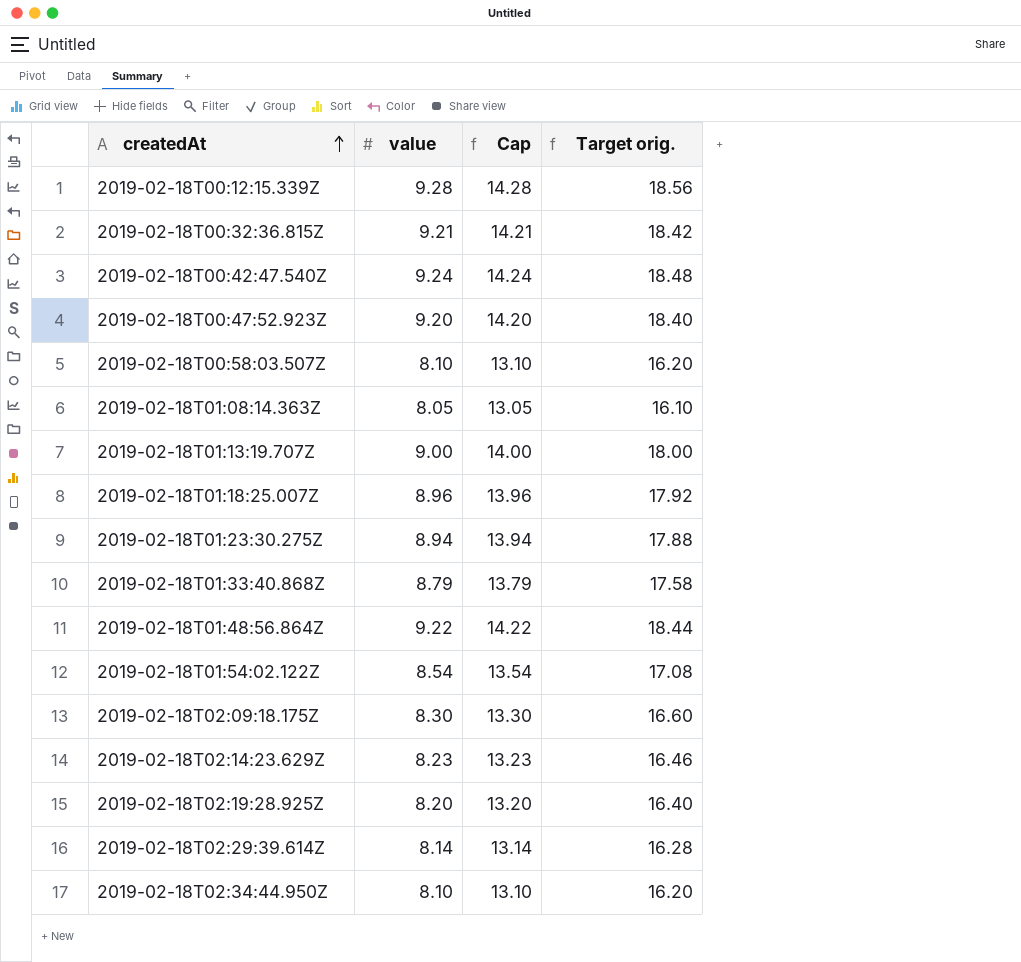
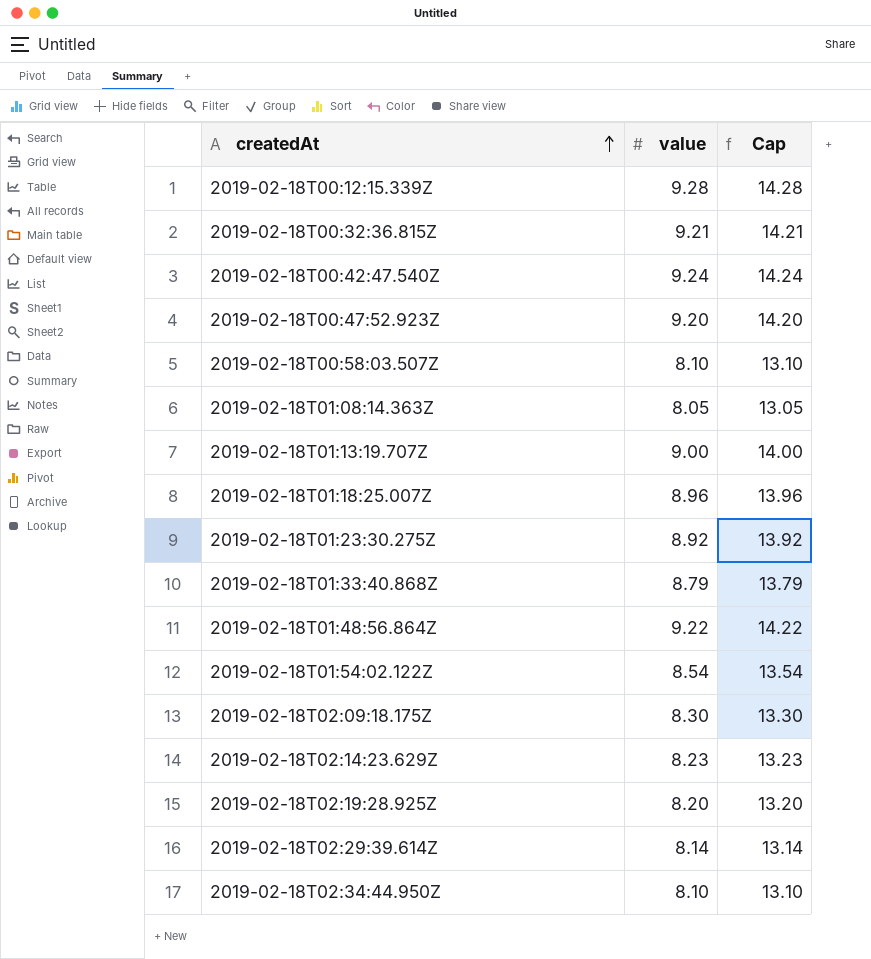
column Target orig. | formula: [value] * 2 -> none
2019-02-18T01:23:30.275Z | value: 8.94 -> 8.92
2019-02-18T01:23:30.275Z | Cap: 13.94 -> 13.92

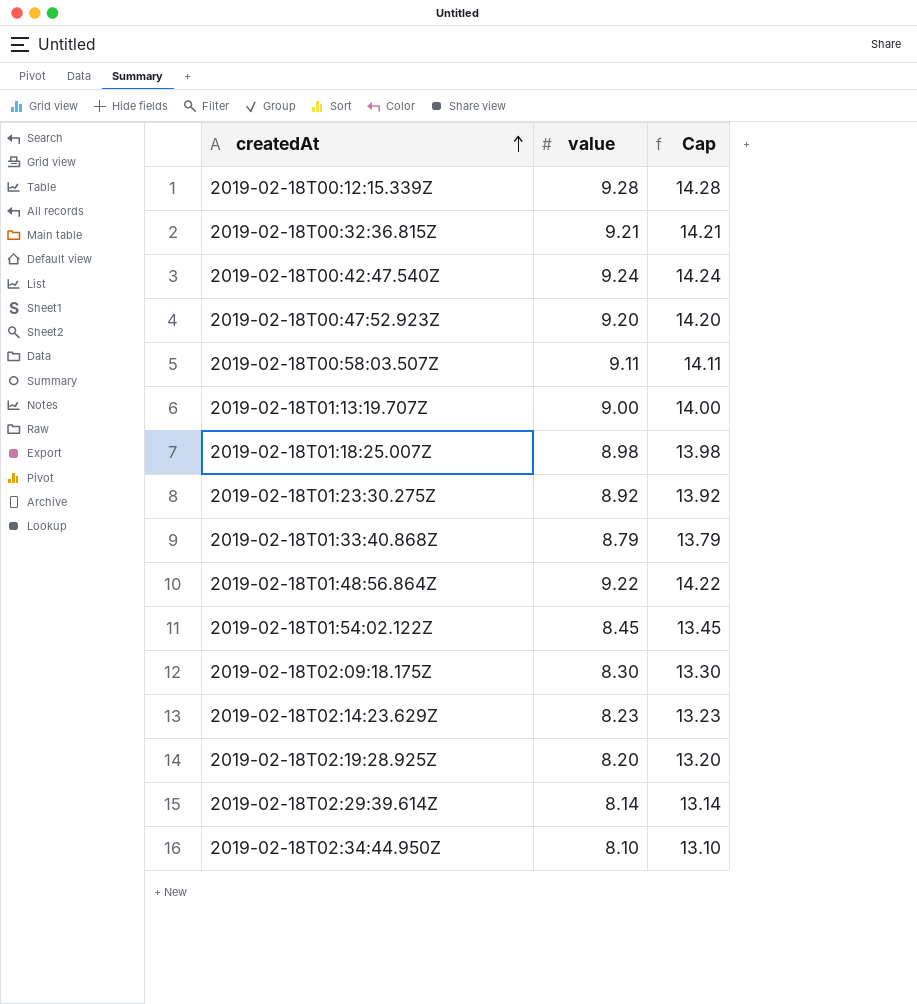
row 2019-02-18T01:08:14.363Z: 8.05 | 13.05 -> none
2019-02-18T00:58:03.507Z | value: 8.10 -> 9.11
2019-02-18T00:58:03.507Z | Cap: 13.10 -> 14.11
2019-02-18T01:18:25.007Z | value: 8.96 -> 8.98
2019-02-18T01:18:25.007Z | Cap: 13.96 -> 13.98
2019-02-18T01:54:02.122Z | value: 8.54 -> 8.45
2019-02-18T01:54:02.122Z | Cap: 13.54 -> 13.45

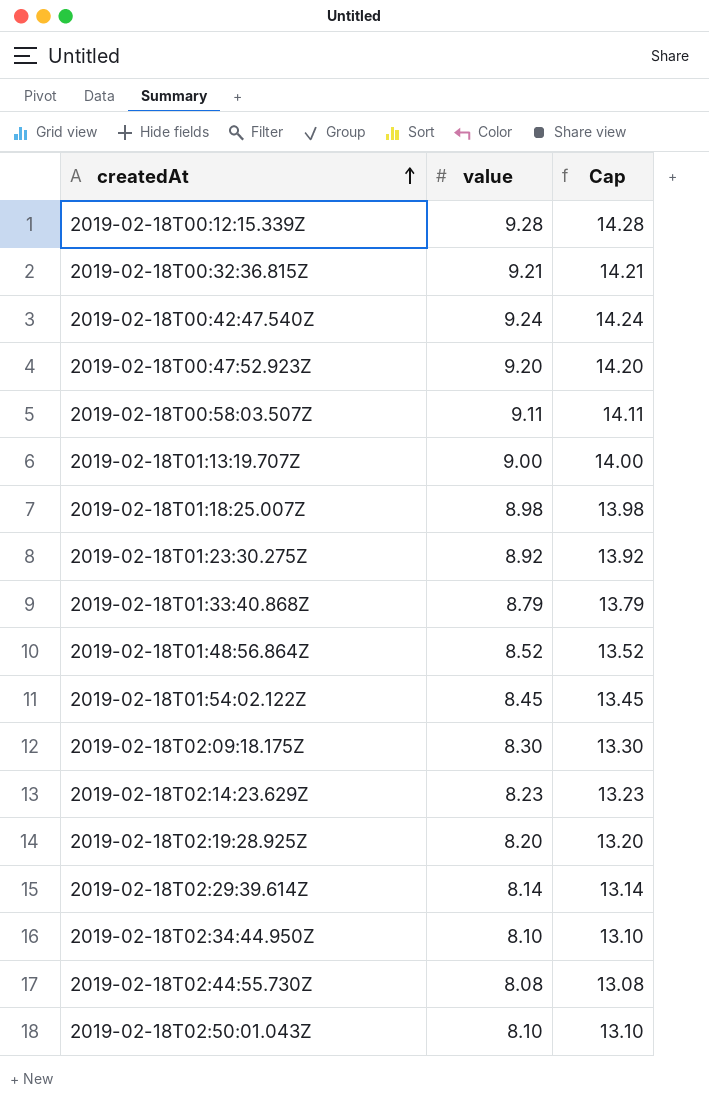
2019-02-18T01:48:56.864Z | value: 9.22 -> 8.52
2019-02-18T01:48:56.864Z | Cap: 14.22 -> 13.52
row 2019-02-18T02:44:55.730Z: none -> 8.08 | 13.08
row 2019-02-18T02:50:01.043Z: none -> 8.10 | 13.10

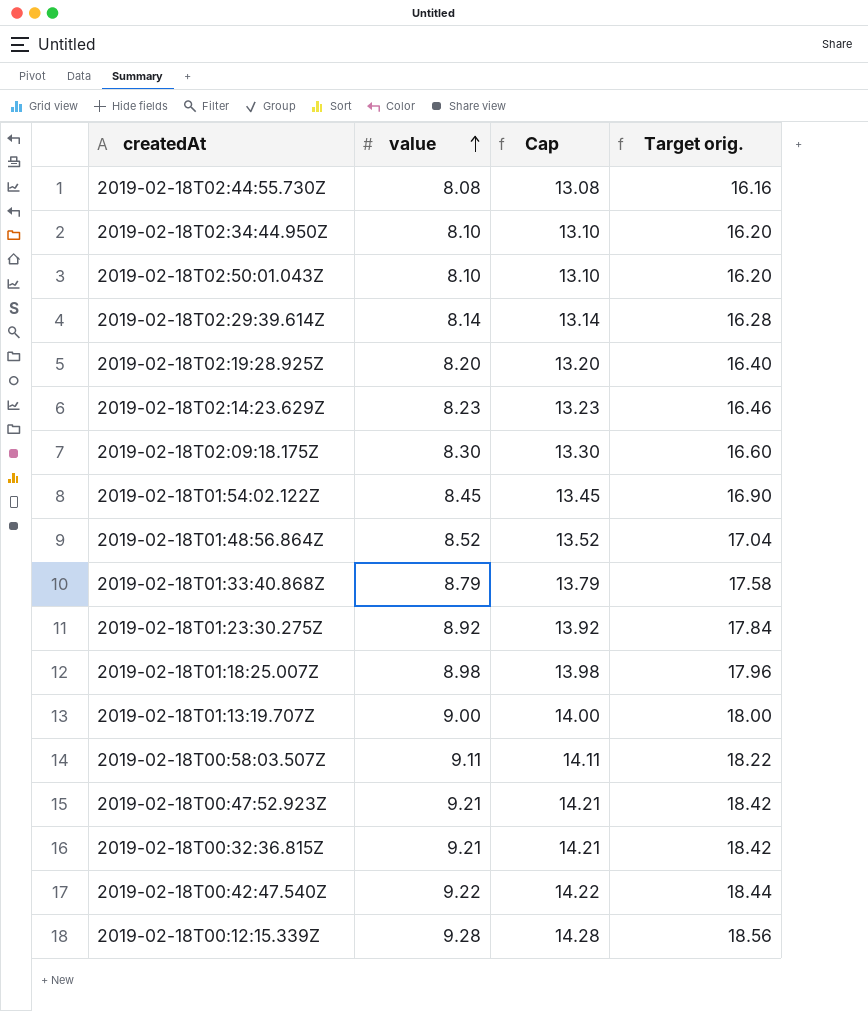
row order: createdAt ascending -> value ascending
column Target orig. | formula: none -> [value] * 2
2019-02-18T00:47:52.923Z | value: 9.20 -> 9.21
2019-02-18T00:47:52.923Z | Cap: 14.20 -> 14.21
2019-02-18T00:42:47.540Z | value: 9.24 -> 9.22
2019-02-18T00:42:47.540Z | Cap: 14.24 -> 14.22

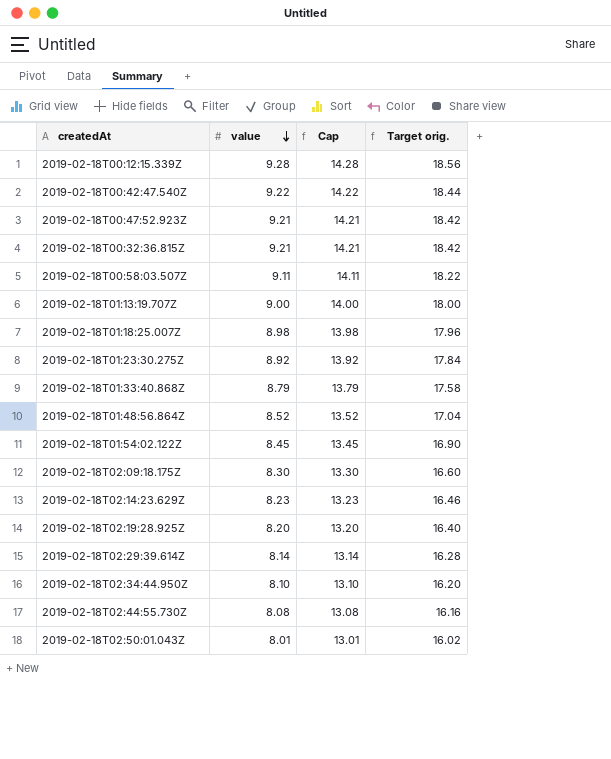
row order: value ascending -> value descending
2019-02-18T02:50:01.043Z | value: 8.10 -> 8.01
2019-02-18T02:50:01.043Z | Cap: 13.10 -> 13.01
2019-02-18T02:50:01.043Z | Target orig.: 16.20 -> 16.02

